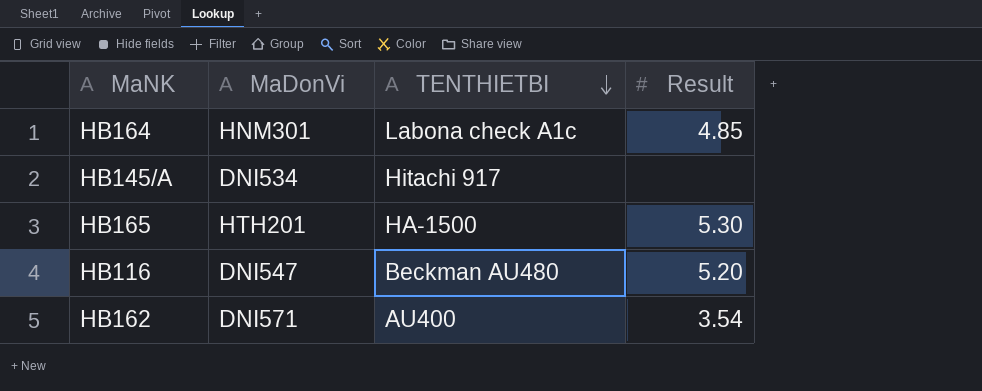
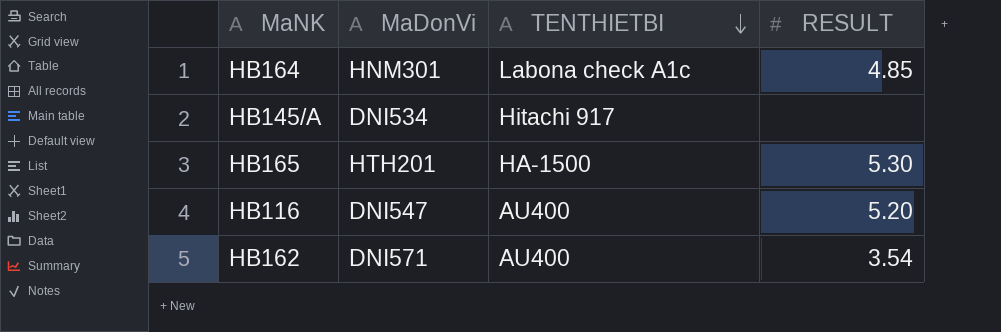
column name: Result -> RESULT
HB116 | TENTHIETBI: Beckman AU480 -> AU400

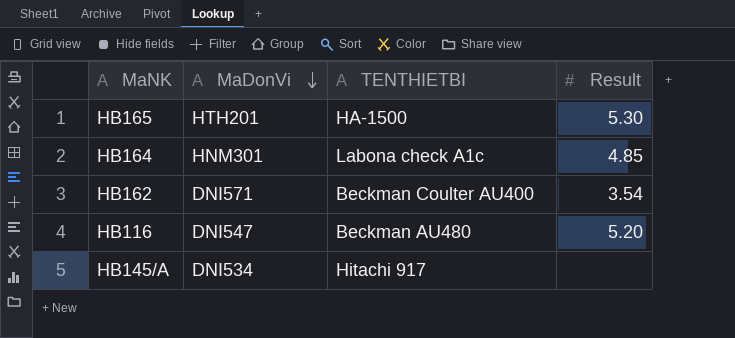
row order: TENTHIETBI descending -> MaDonVi descending
column name: RESULT -> Result
HB162 | TENTHIETBI: AU400 -> Beckman Coulter AU400
HB116 | TENTHIETBI: AU400 -> Beckman AU480

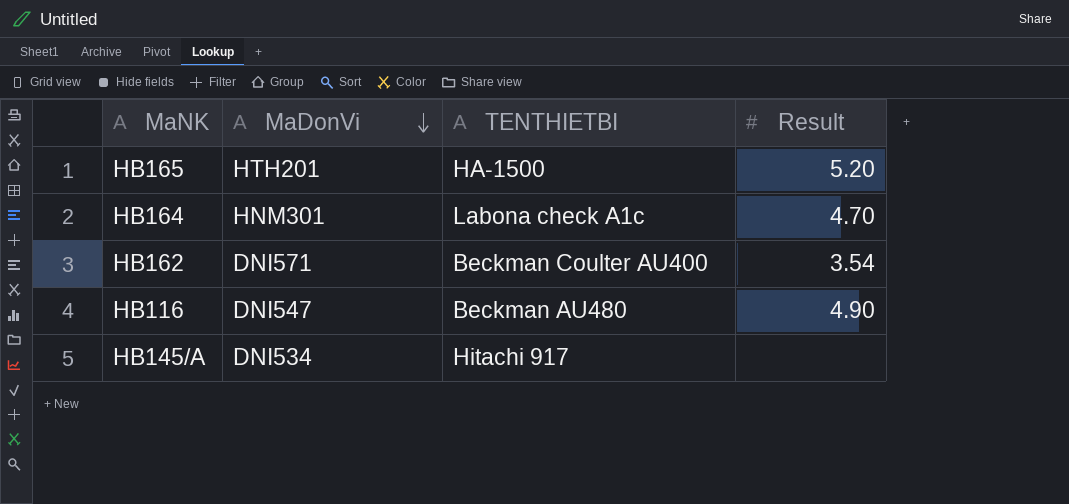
HB165 | Result: 5.30 -> 5.20
HB164 | Result: 4.85 -> 4.70
HB116 | Result: 5.20 -> 4.90

